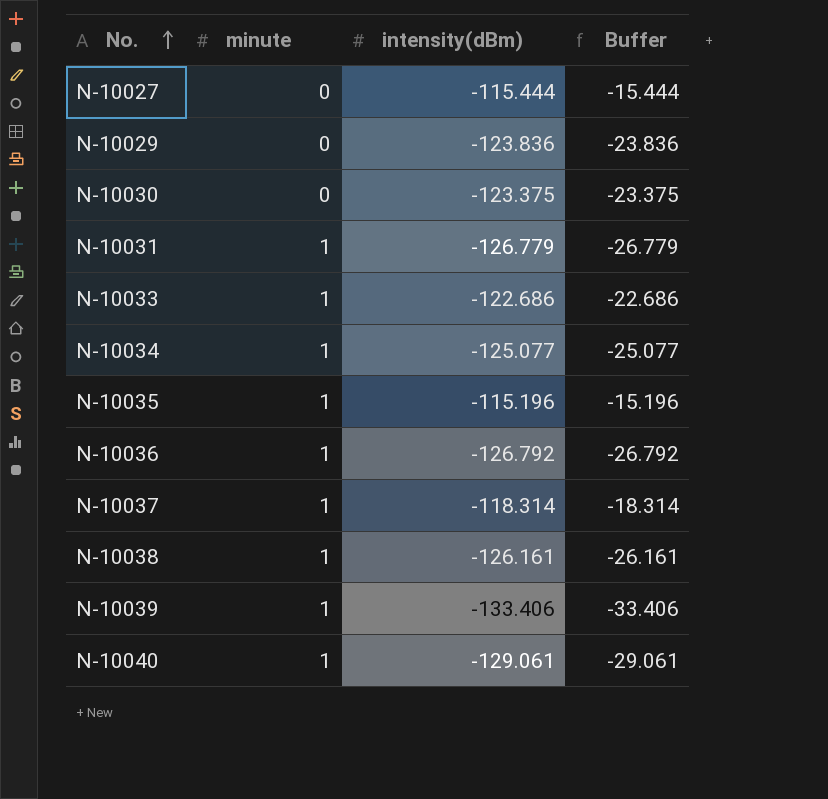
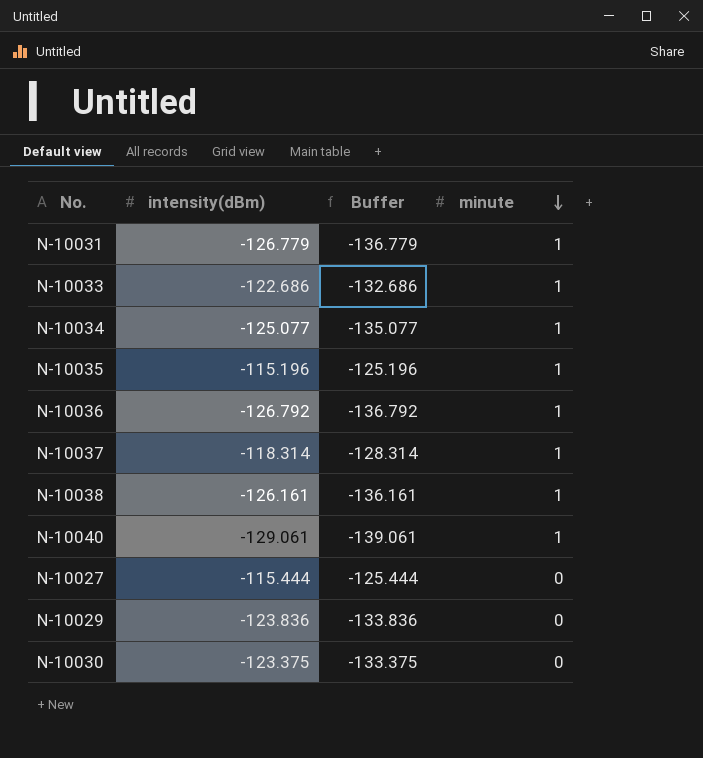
row order: No. ascending -> minute descending
column Buffer | formula: [intensity(dBm)] + 100 -> [intensity(dBm)] - 10
column minute | position: 2 -> 4
row N-10039: 1 | -133.406 | -33.406 -> none

